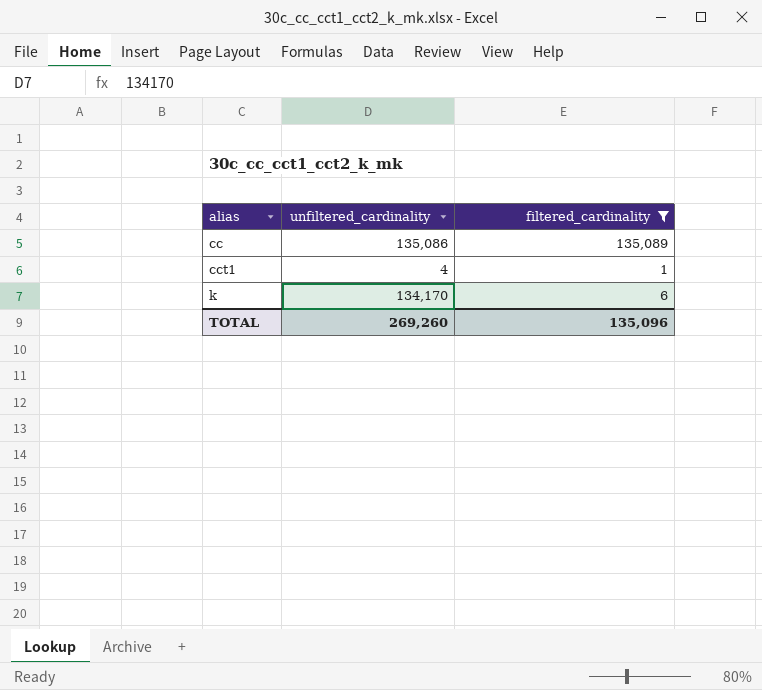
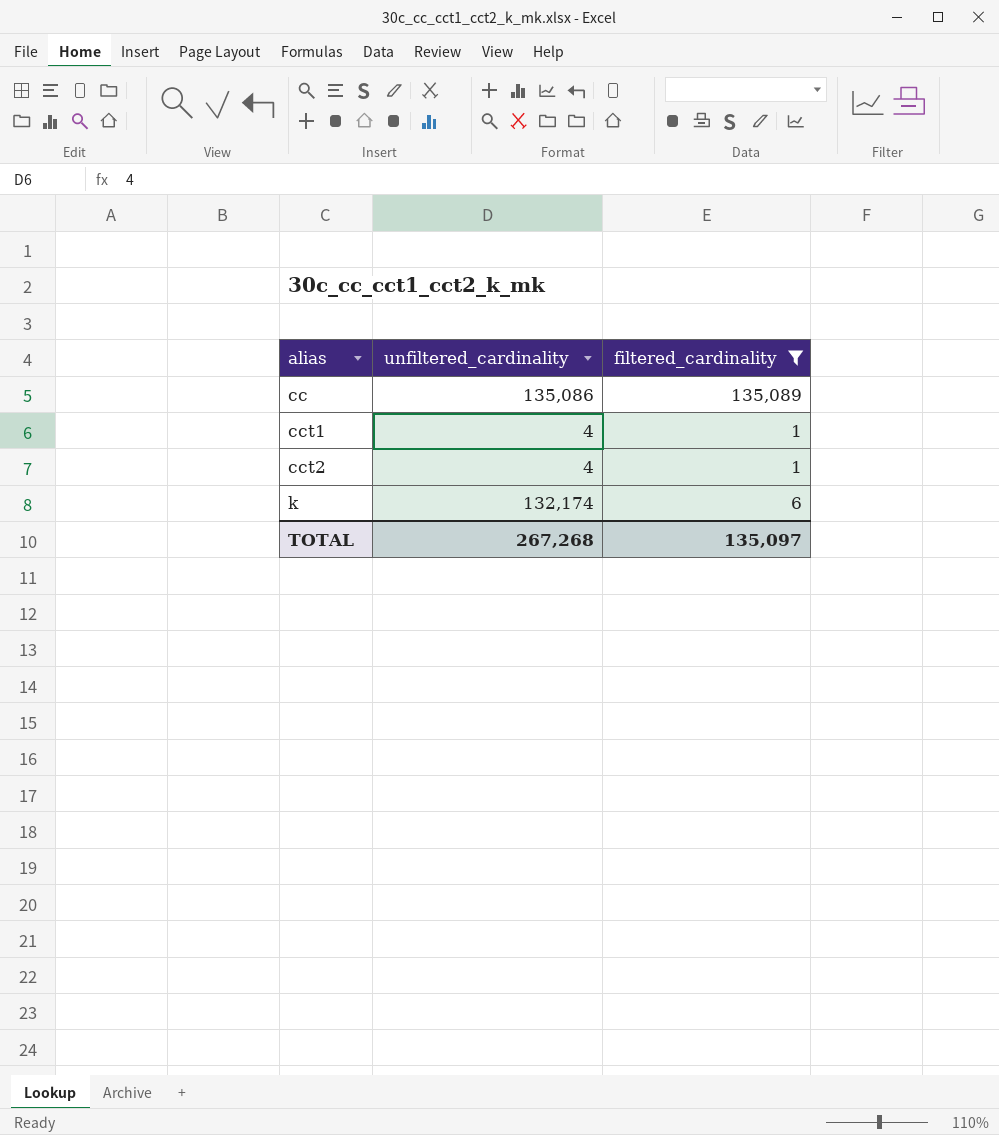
row cct2: none -> 4 | 1
k | unfiltered_cardinality: 134,170 -> 132,174
TOTAL | unfiltered_cardinality: 269,260 -> 267,268
TOTAL | filtered_cardinality: 135,096 -> 135,097

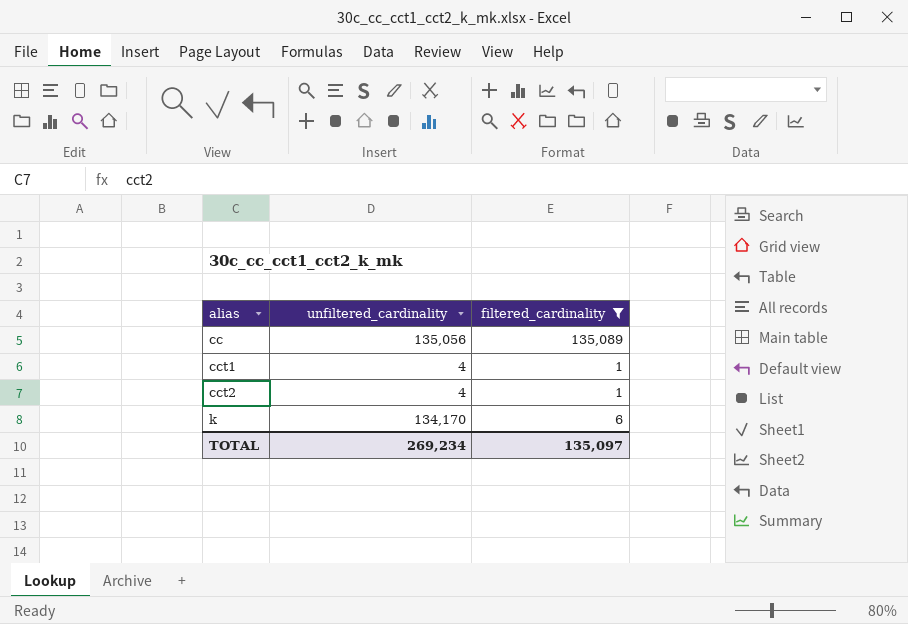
cc | unfiltered_cardinality: 135,086 -> 135,056
k | unfiltered_cardinality: 132,174 -> 134,170
TOTAL | unfiltered_cardinality: 267,268 -> 269,234

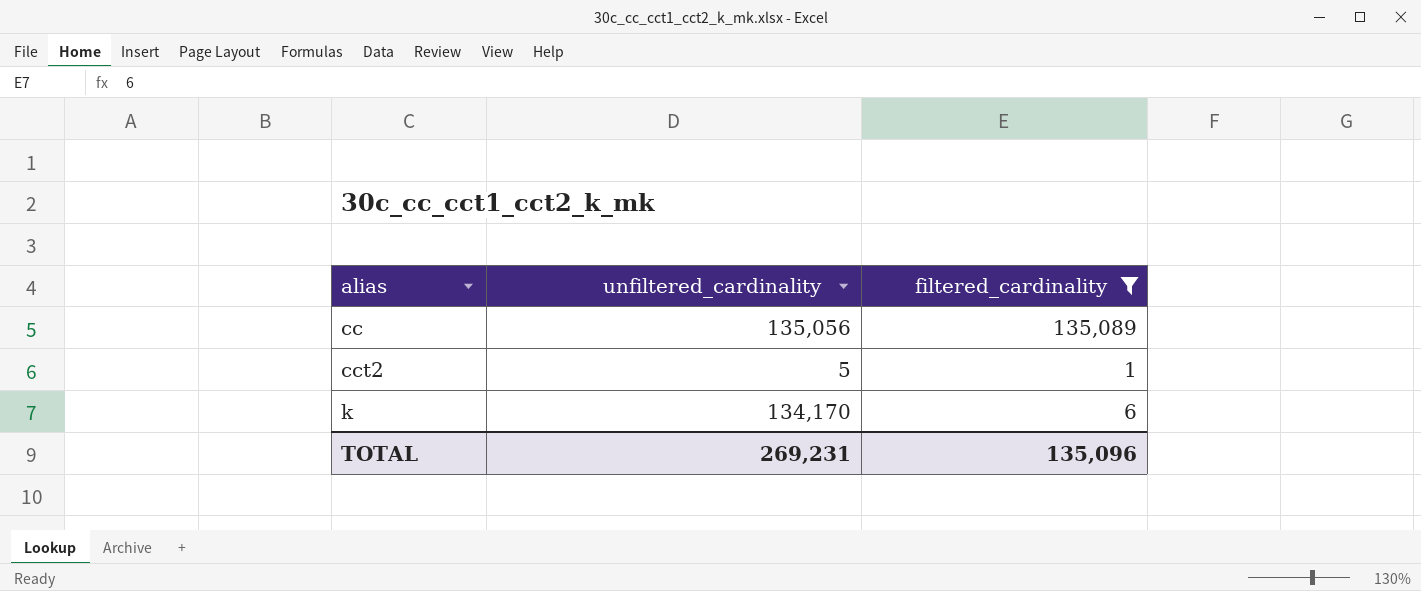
row cct1: 4 | 1 -> none
cct2 | unfiltered_cardinality: 4 -> 5
TOTAL | unfiltered_cardinality: 269,234 -> 269,231
TOTAL | filtered_cardinality: 135,097 -> 135,096

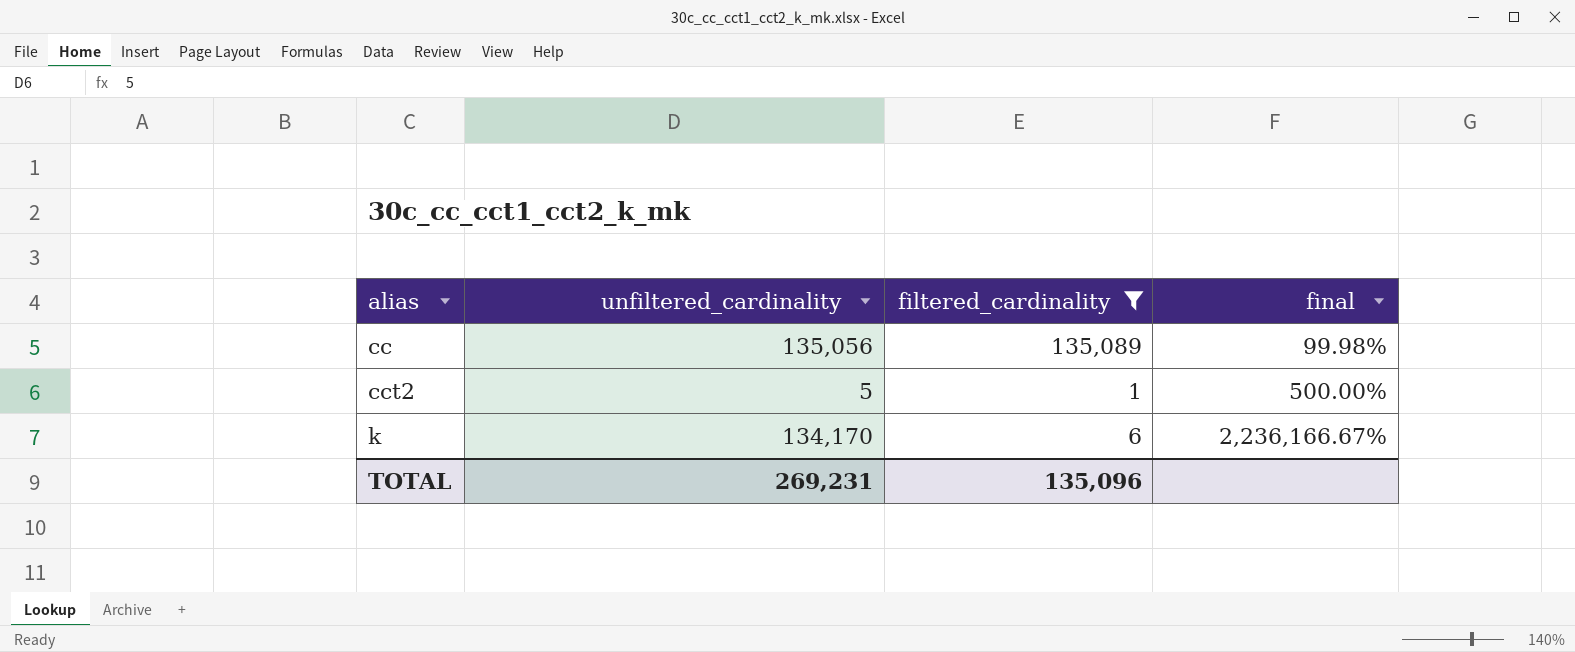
column final | formula: none -> [unfiltered_cardinality] / [filtered_cardinality]

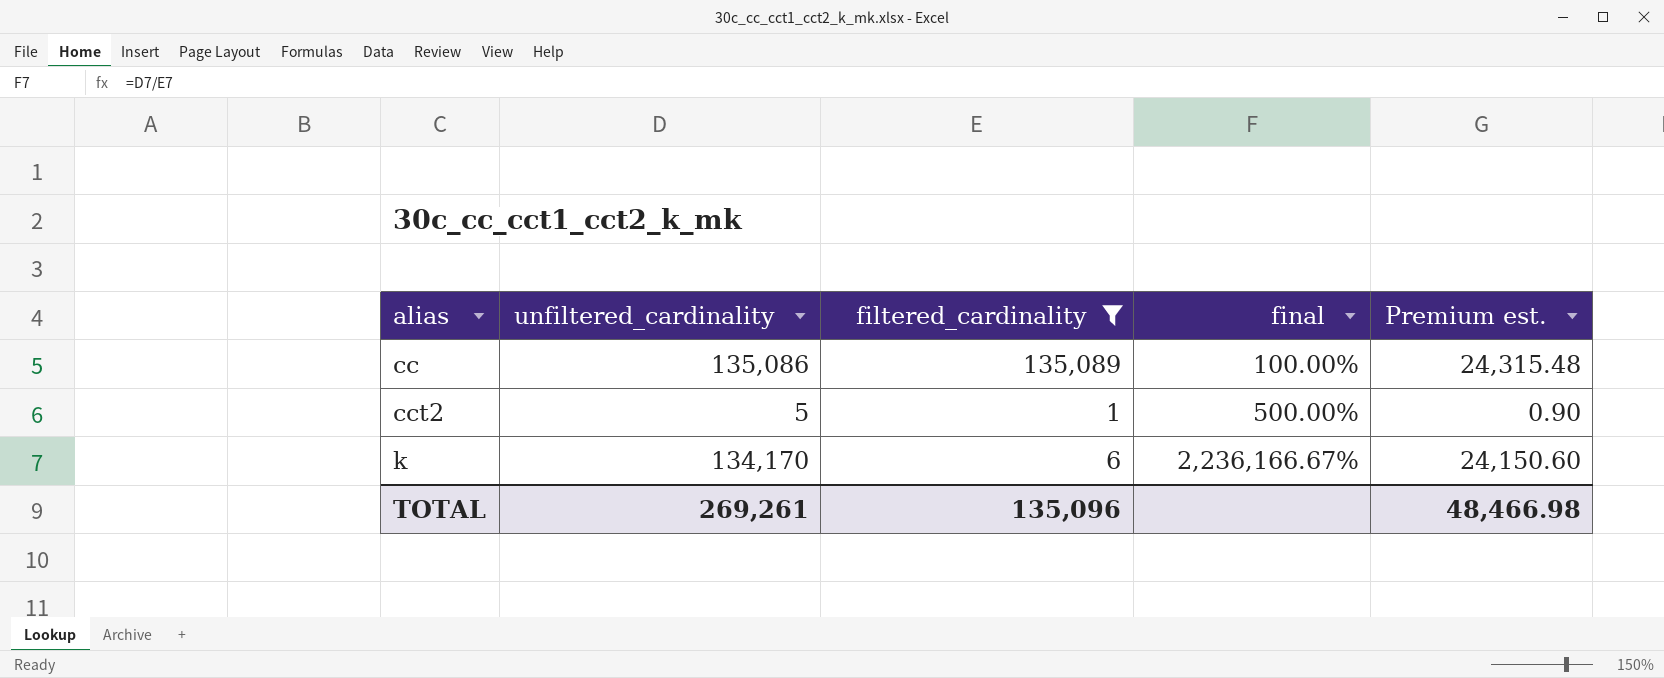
column Premium est. | formula: none -> [unfiltered_cardinality] * 0.18
cc | unfiltered_cardinality: 135,056 -> 135,086
cc | final: 99.98% -> 100.00%
TOTAL | unfiltered_cardinality: 269,231 -> 269,261

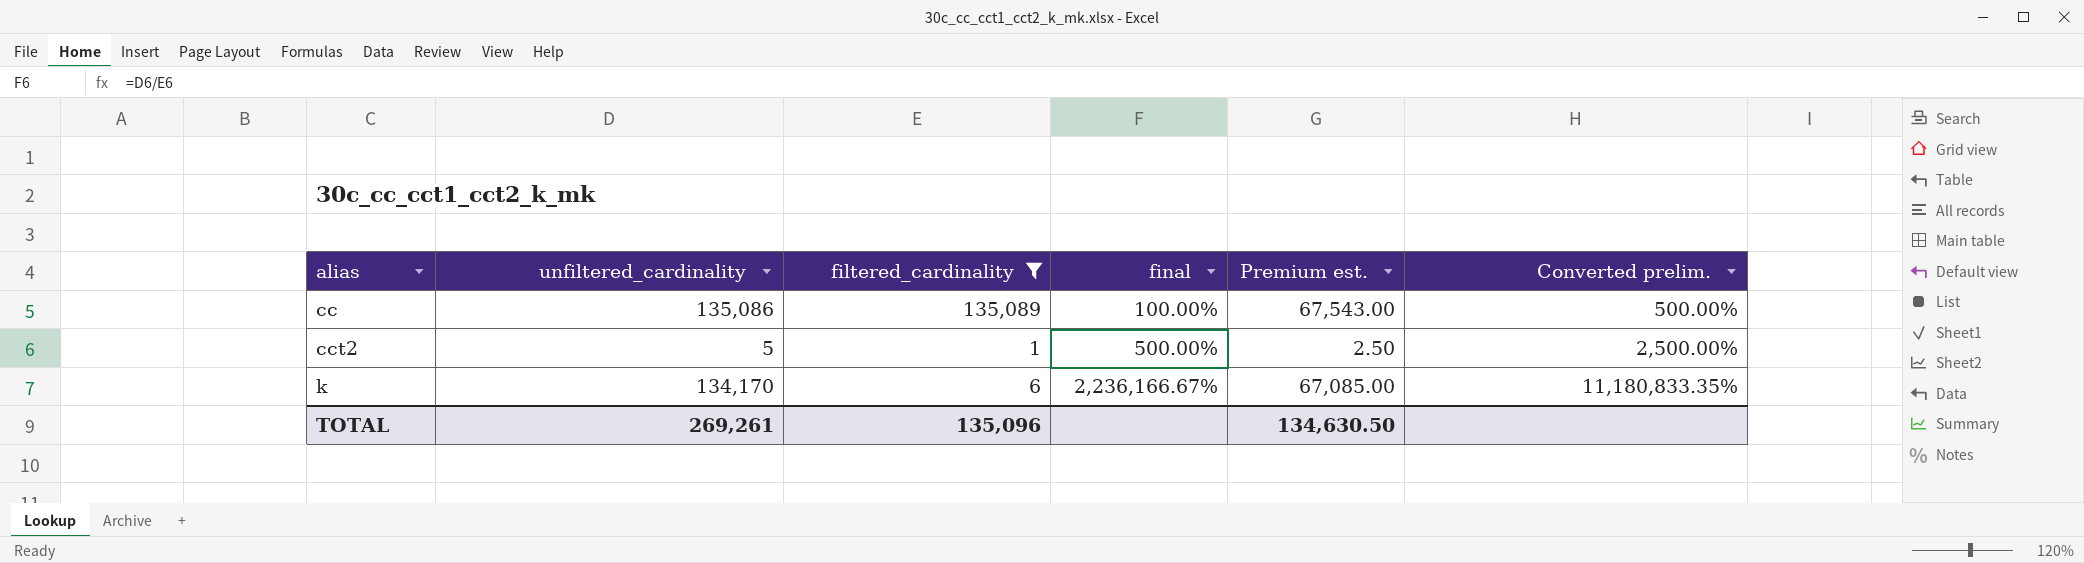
column Premium est. | formula: [unfiltered_cardinality] * 0.18 -> [unfiltered_cardinality] * 0.5
column Converted prelim. | formula: none -> [final] * 5
TOTAL | Premium est.: 48,466.98 -> 134,630.50

